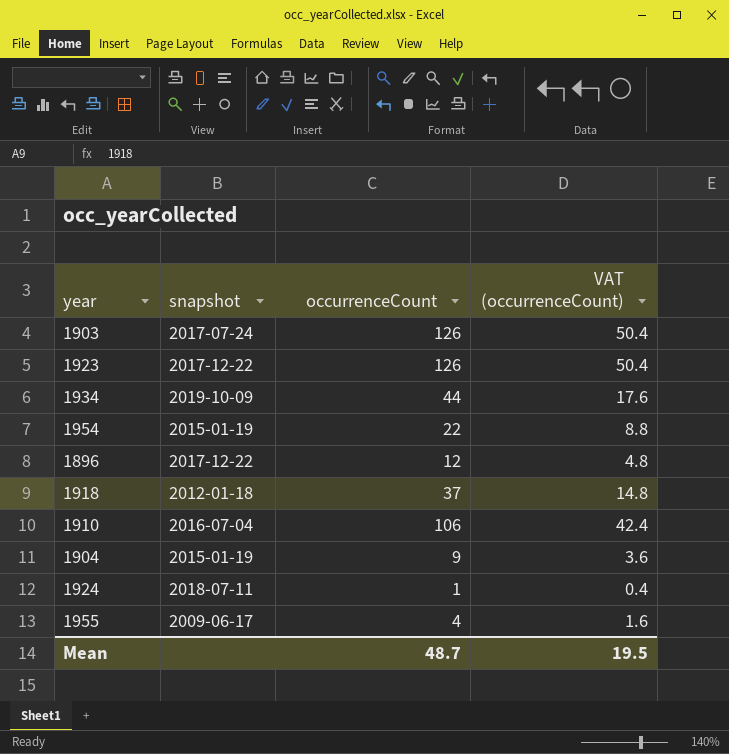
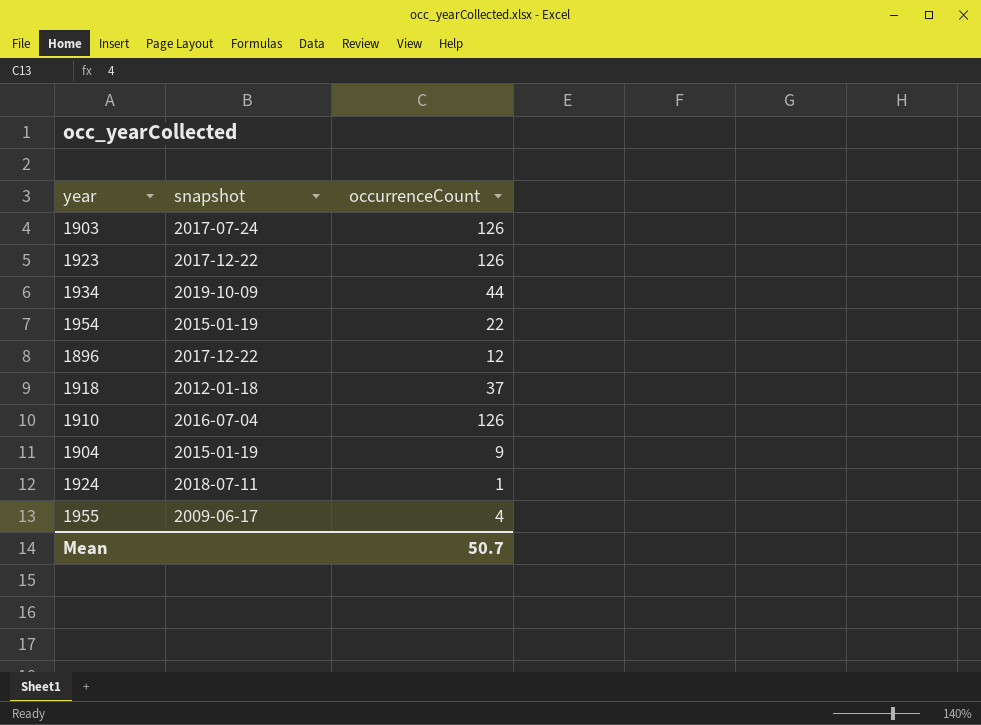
column VAT (occurrenceCount) | formula: [occurrenceCount] * 0.4 -> none
1910 | occurrenceCount: 106 -> 126
Mean | occurrenceCount: 48.7 -> 50.7

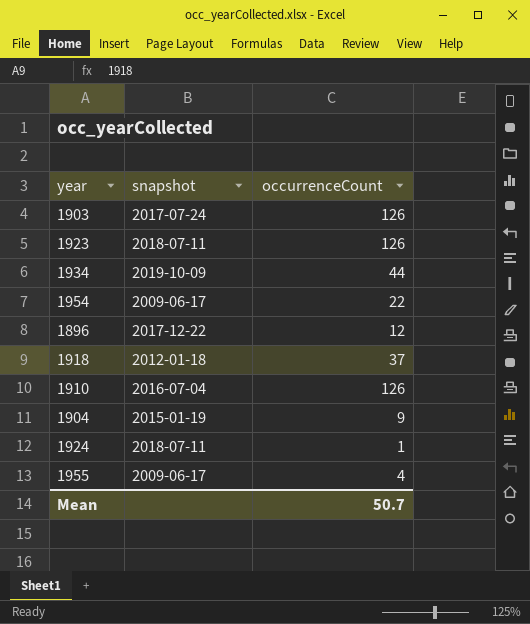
1923 | snapshot: 2017-12-22 -> 2018-07-11
1954 | snapshot: 2015-01-19 -> 2009-06-17

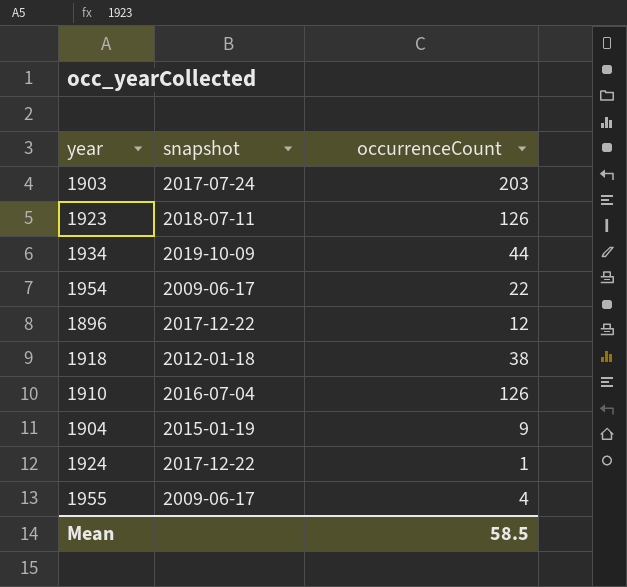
1903 | occurrenceCount: 126 -> 203
1918 | occurrenceCount: 37 -> 38
1924 | snapshot: 2018-07-11 -> 2017-12-22
Mean | occurrenceCount: 50.7 -> 58.5

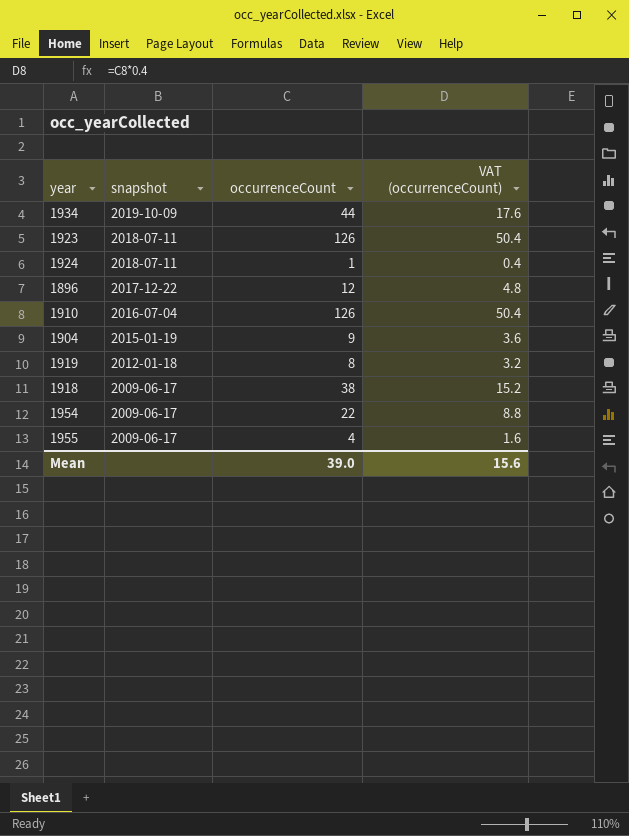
row order: none -> snapshot descending
column VAT (occurrenceCount) | formula: none -> [occurrenceCount] * 0.4
row 1903: 2017-07-24 | 203 -> none
1924 | snapshot: 2017-12-22 -> 2018-07-11
row 1919: none -> 2012-01-18 | 8 | 3.2
1918 | snapshot: 2012-01-18 -> 2009-06-17
Mean | occurrenceCount: 58.5 -> 39.0

